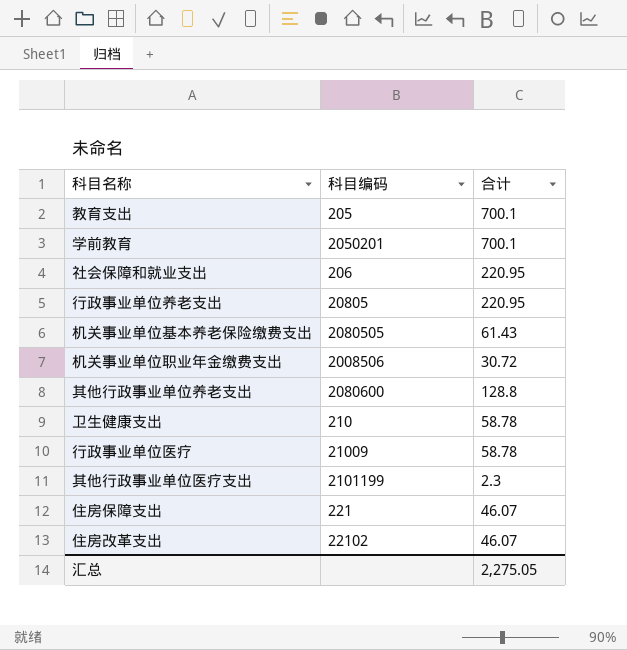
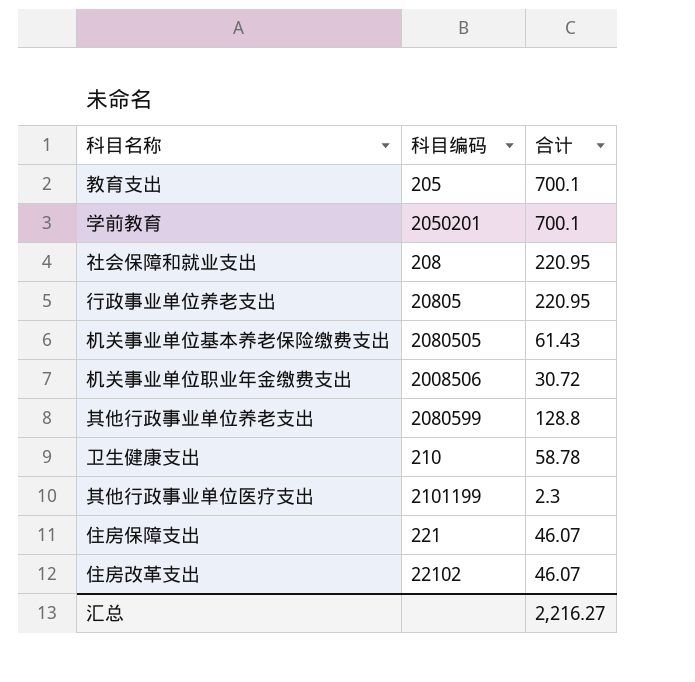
row 行政事业单位医疗: 21009 | 58.78 -> none
社会保障和就业支出 | 科目编码: 206 -> 208
其他行政事业单位养老支出 | 科目编码: 2080600 -> 2080599
汇总 | 合计: 2,275.05 -> 2,216.27

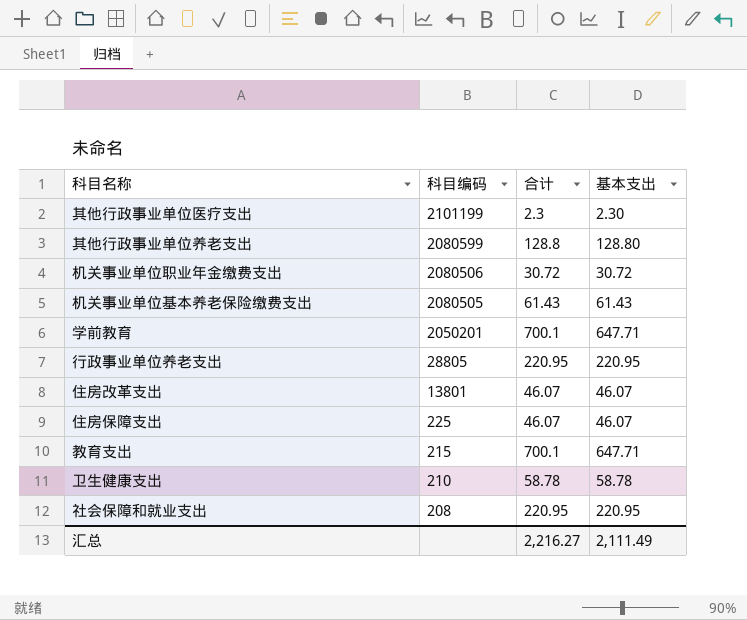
row order: none -> 科目编码 descending
column 基本支出 | position: none -> 4
机关事业单位职业年金缴费支出 | 科目编码: 2008506 -> 2080506
行政事业单位养老支出 | 科目编码: 20805 -> 28805
住房改革支出 | 科目编码: 22102 -> 13801
住房保障支出 | 科目编码: 221 -> 225
教育支出 | 科目编码: 205 -> 215

